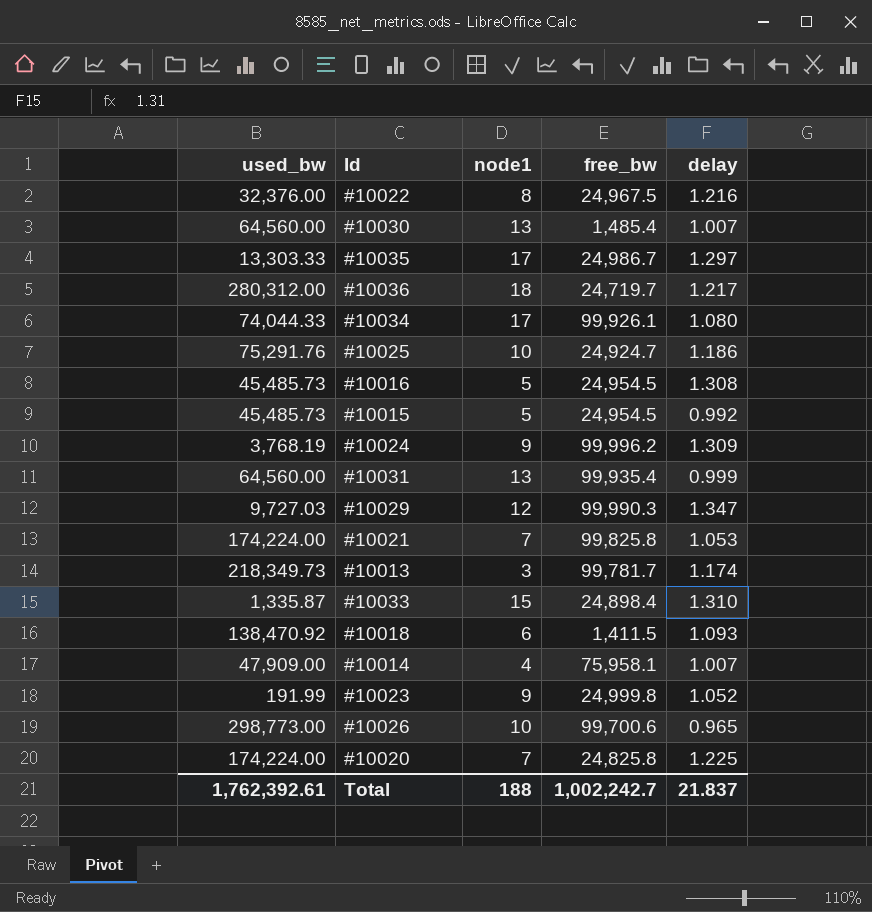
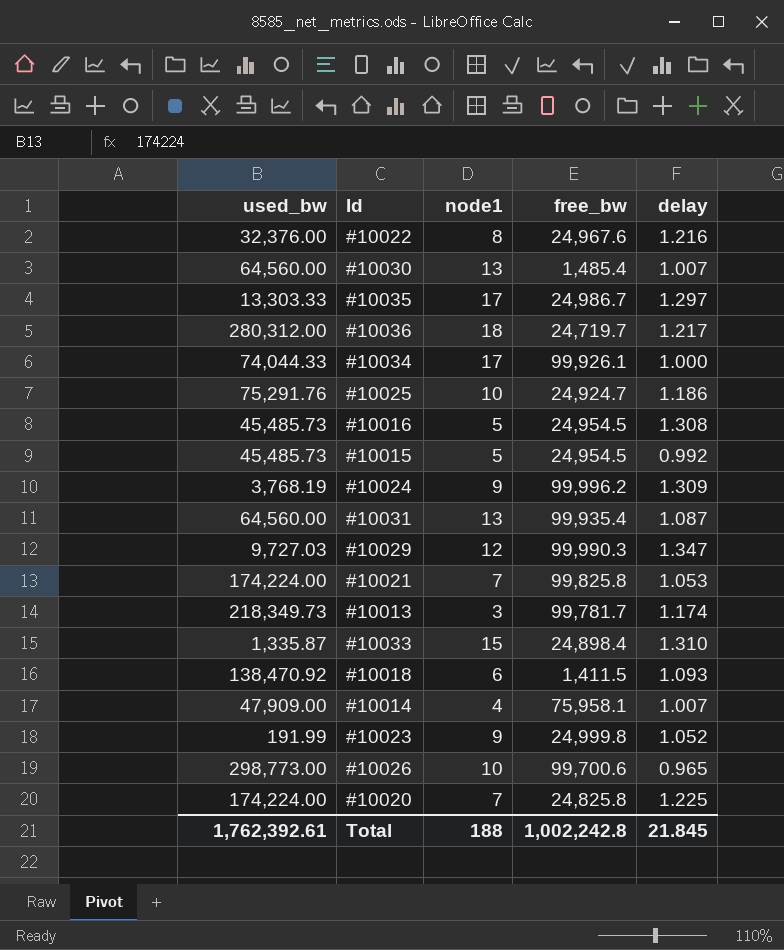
#10022 | free_bw: 24,967.5 -> 24,967.6
#10034 | delay: 1.080 -> 1.000
#10031 | delay: 0.999 -> 1.087
Total | free_bw: 1,002,242.7 -> 1,002,242.8
Total | delay: 21.837 -> 21.845

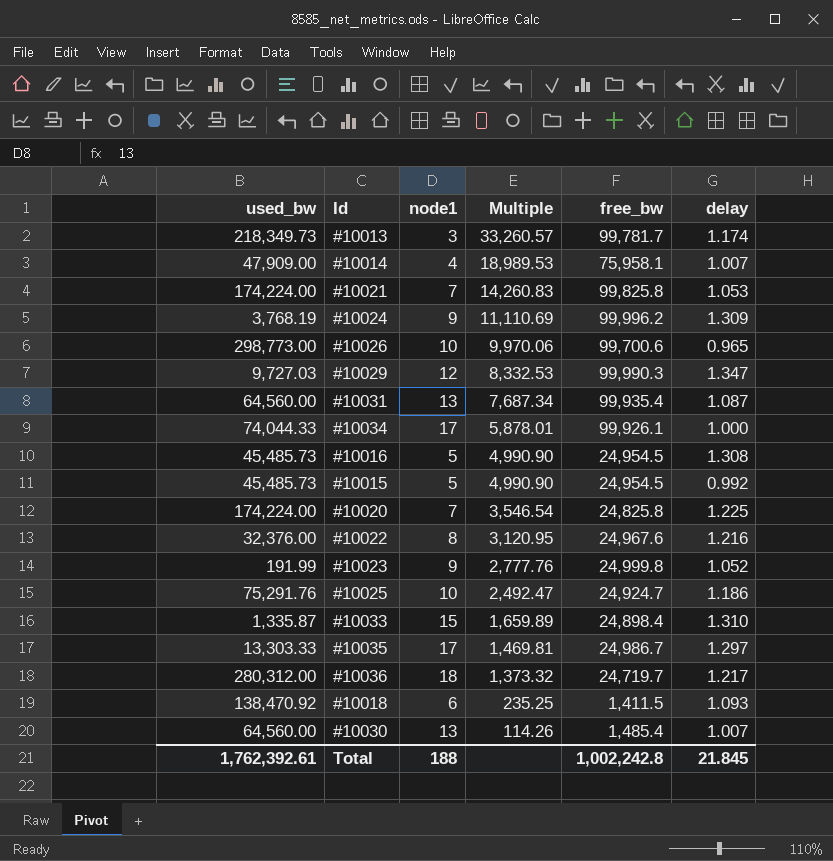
row order: none -> Multiple descending
column Multiple | formula: none -> [free_bw] / [node1]

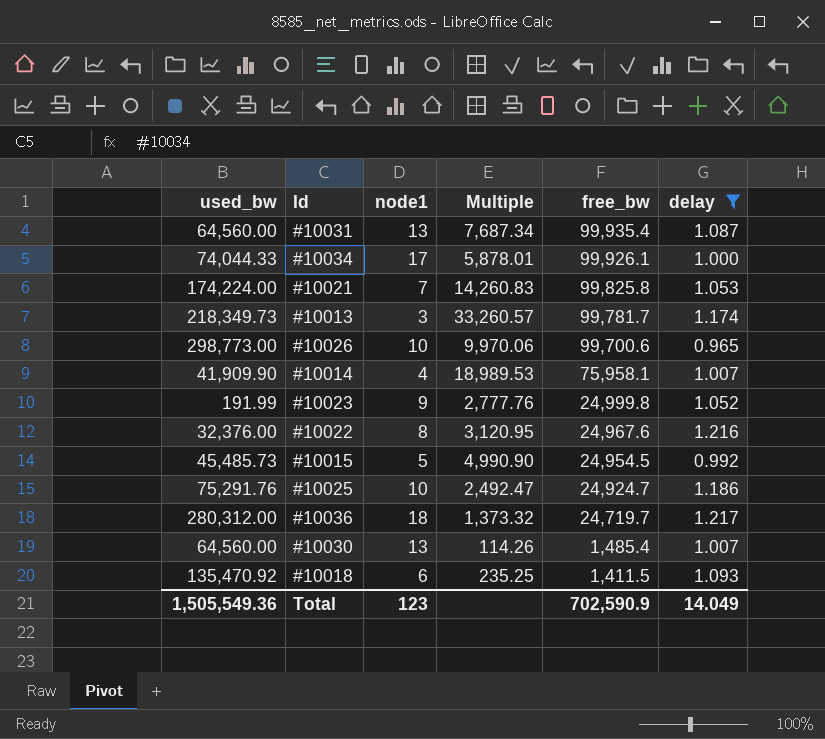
filter: none -> delay <= 1.217
row order: Multiple descending -> free_bw descending
#10014 | used_bw: 47,909.00 -> 41,909.90
#10018 | used_bw: 138,470.92 -> 135,470.92
Total | used_bw: 1,762,392.61 -> 1,505,549.36
Total | node1: 188 -> 123
Total | free_bw: 1,002,242.8 -> 702,590.9
Total | delay: 21.845 -> 14.049

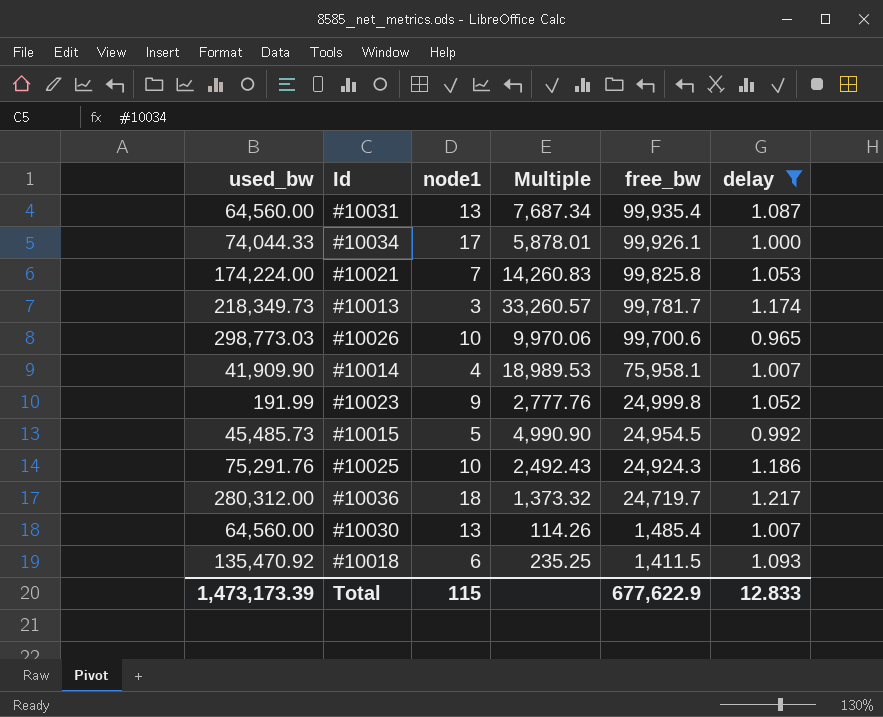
row #10022: 32,376.00 | 8 | 3,120.95 | 24,967.6 | 1.216 -> none
#10026 | used_bw: 298,773.00 -> 298,773.03
#10025 | Multiple: 2,492.47 -> 2,492.43
#10025 | free_bw: 24,924.7 -> 24,924.3
Total | used_bw: 1,505,549.36 -> 1,473,173.39
Total | node1: 123 -> 115
Total | free_bw: 702,590.9 -> 677,622.9
Total | delay: 14.049 -> 12.833

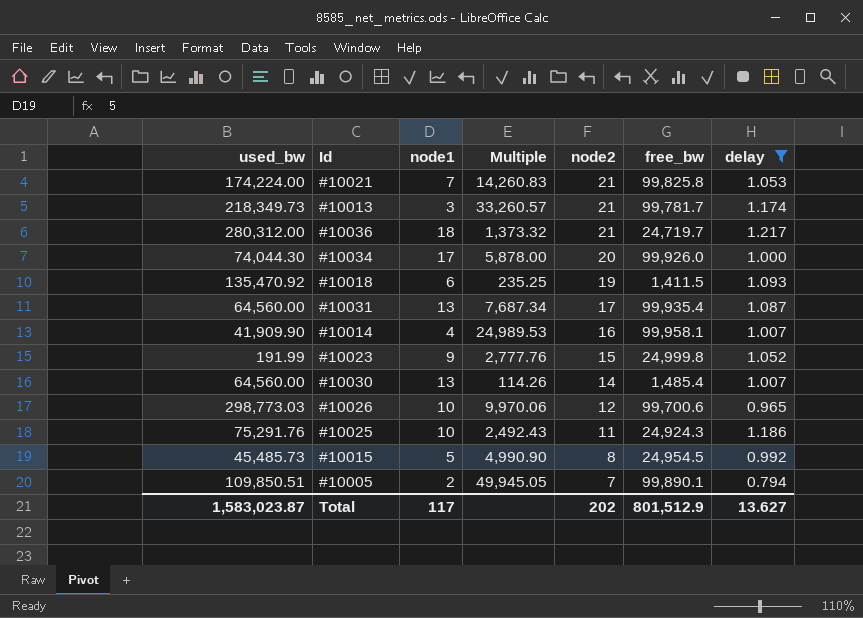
row order: free_bw descending -> node2 descending
column node2 | position: none -> 5
#10034 | used_bw: 74,044.33 -> 74,044.30
#10034 | Multiple: 5,878.01 -> 5,878.00
#10034 | free_bw: 99,926.1 -> 99,926.0
#10014 | Multiple: 18,989.53 -> 24,989.53
#10014 | free_bw: 75,958.1 -> 99,958.1
row #10005: none -> 109,850.51 | 2 | 49,945.05 | 7 | 99,890.1 | 0.794
Total | used_bw: 1,473,173.39 -> 1,583,023.87
Total | node1: 115 -> 117
Total | free_bw: 677,622.9 -> 801,512.9
Total | delay: 12.833 -> 13.627

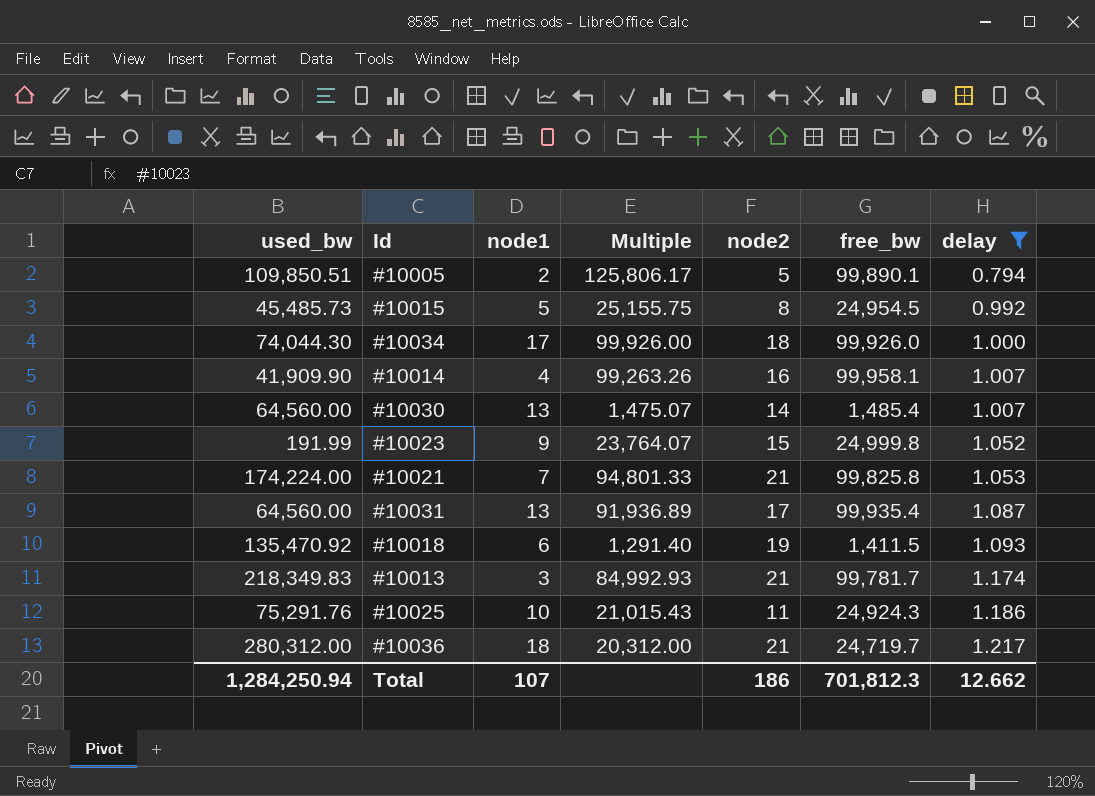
row order: node2 descending -> delay ascending
column Multiple | formula: [free_bw] / [node1] -> [free_bw] / [delay]
row #10026: 298,773.03 | 10 | 9,970.06 | 12 | 99,700.6 | 0.965 -> none
#10005 | node2: 7 -> 5
#10034 | node2: 20 -> 18
#10013 | used_bw: 218,349.73 -> 218,349.83
Total | used_bw: 1,583,023.87 -> 1,284,250.94
Total | node1: 117 -> 107
Total | node2: 202 -> 186
Total | free_bw: 801,512.9 -> 701,812.3
Total | delay: 13.627 -> 12.662

